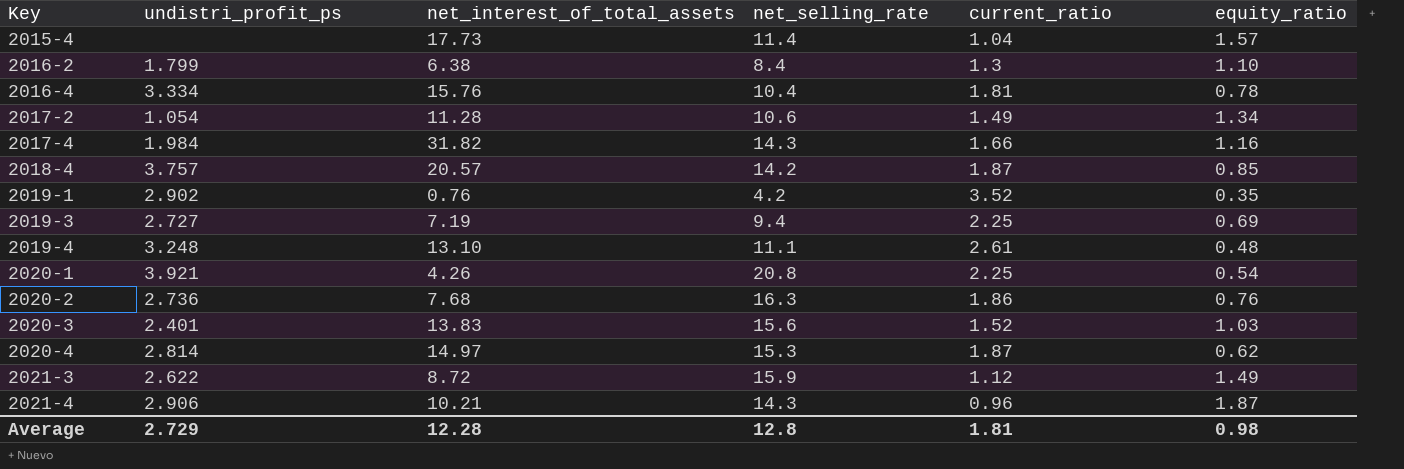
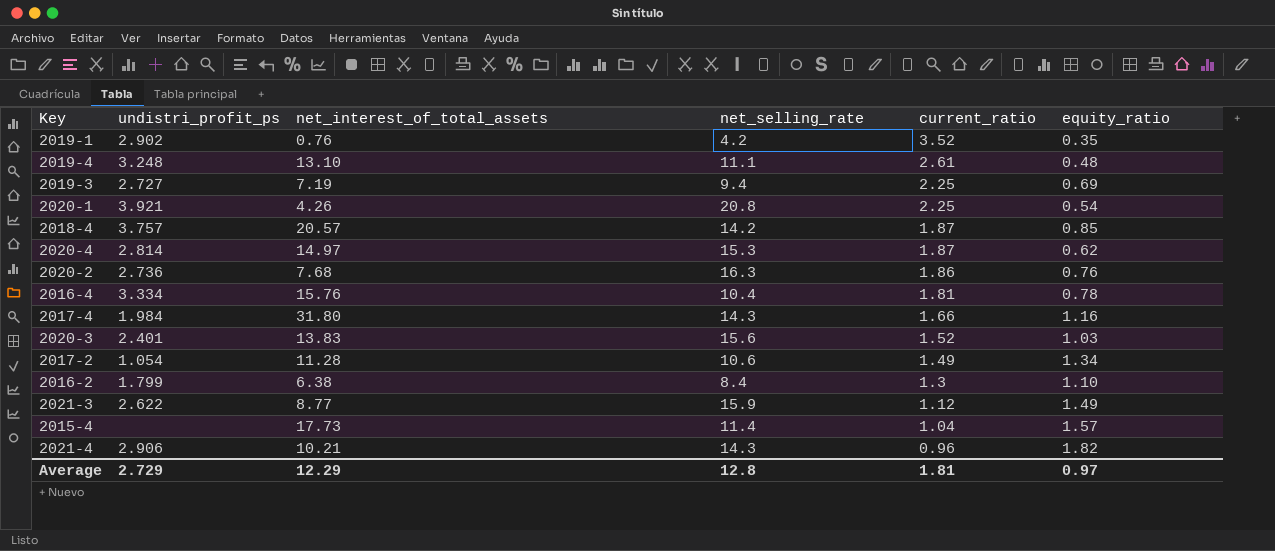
row order: Key ascending -> current_ratio descending
2017-4 | net_interest_of_total_assets: 31.82 -> 31.80
2021-3 | net_interest_of_total_assets: 8.72 -> 8.77
2021-4 | equity_ratio: 1.87 -> 1.82
Average | net_interest_of_total_assets: 12.28 -> 12.29
Average | equity_ratio: 0.98 -> 0.97

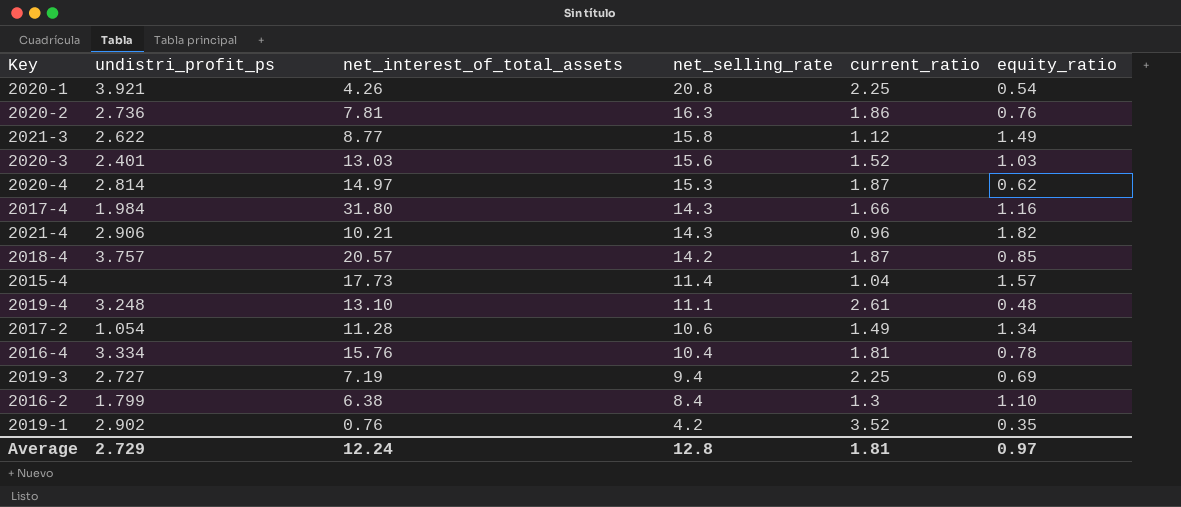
row order: current_ratio descending -> net_selling_rate descending
2020-2 | net_interest_of_total_assets: 7.68 -> 7.81
2021-3 | net_selling_rate: 15.9 -> 15.8
2020-3 | net_interest_of_total_assets: 13.83 -> 13.03
Average | net_interest_of_total_assets: 12.29 -> 12.24

